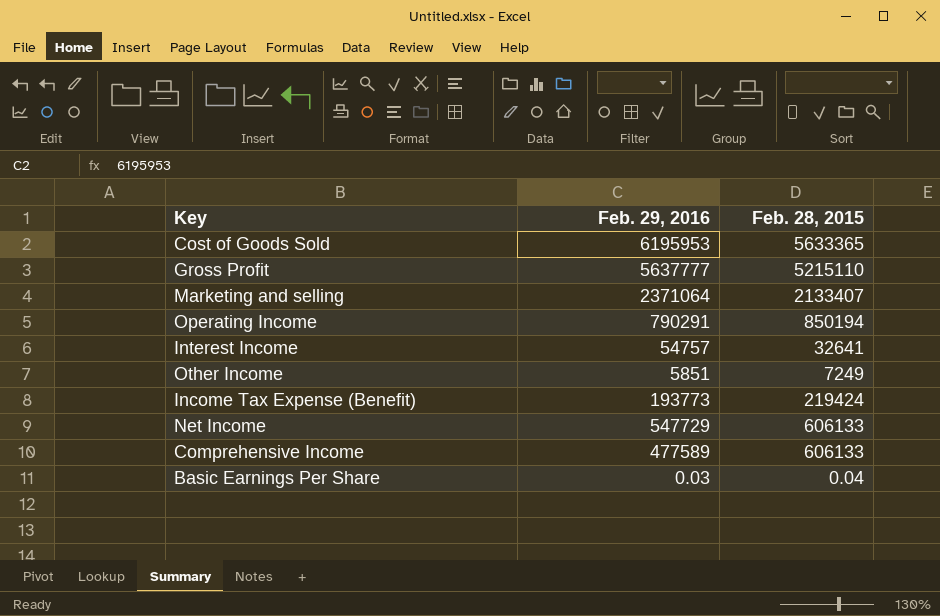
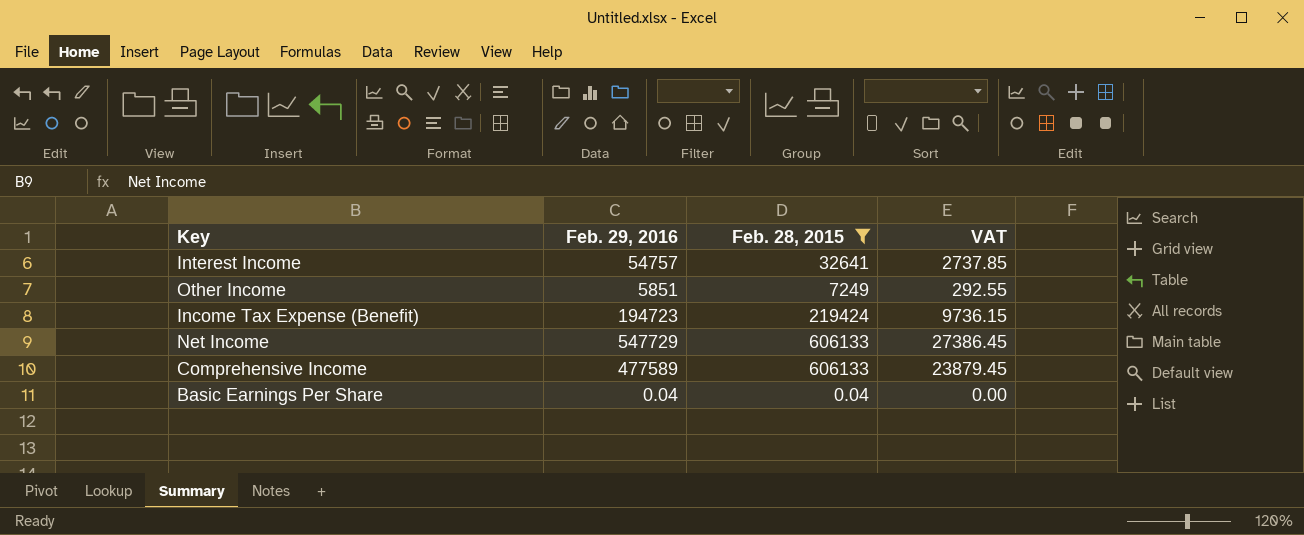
filter: none -> Feb. 28, 2015 <= 606133
column VAT | formula: none -> [Feb. 29, 2016] * 0.05
Income Tax Expense (Benefit) | Feb. 29, 2016: 193773 -> 194723
Basic Earnings Per Share | Feb. 29, 2016: 0.03 -> 0.04

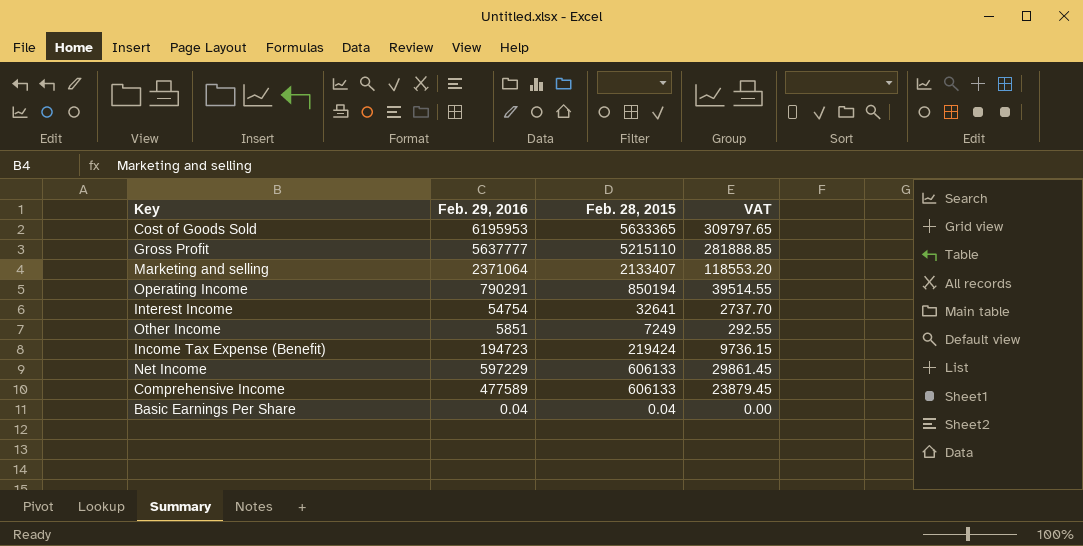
filter: Feb. 28, 2015 <= 606133 -> none
Interest Income | Feb. 29, 2016: 54757 -> 54754
Interest Income | VAT: 2737.85 -> 2737.70
Net Income | Feb. 29, 2016: 547729 -> 597229
Net Income | VAT: 27386.45 -> 29861.45

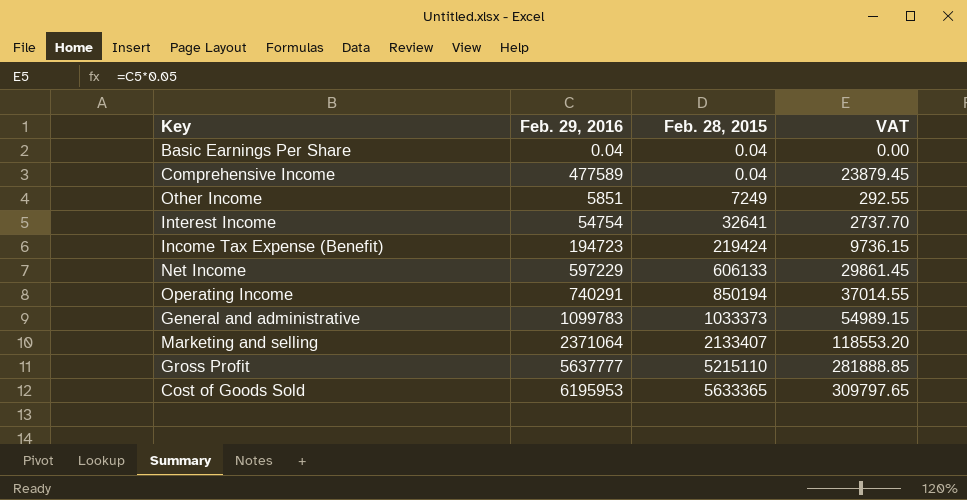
row order: none -> Feb. 28, 2015 ascending
Comprehensive Income | Feb. 28, 2015: 606133 -> 0.04
Operating Income | Feb. 29, 2016: 790291 -> 740291
Operating Income | VAT: 39514.55 -> 37014.55
row General and administrative: none -> 1099783 | 1033373 | 54989.15

